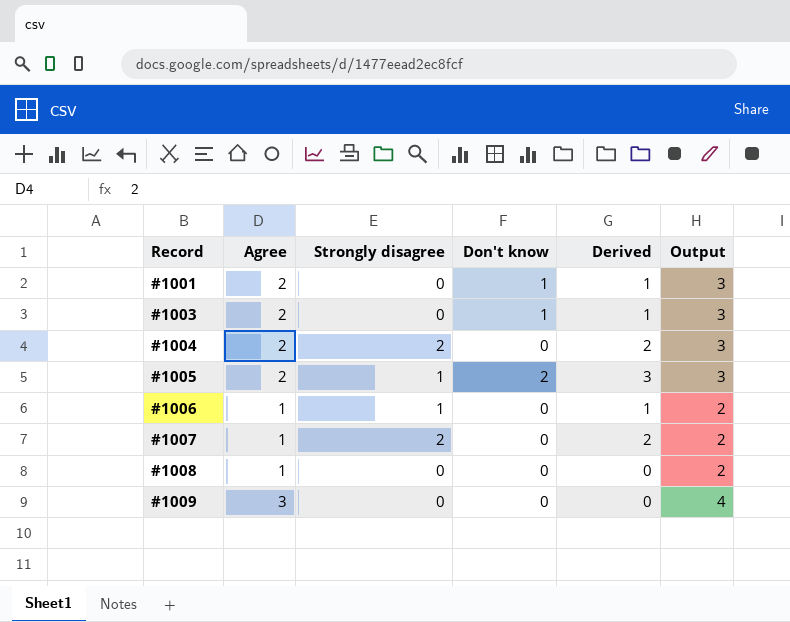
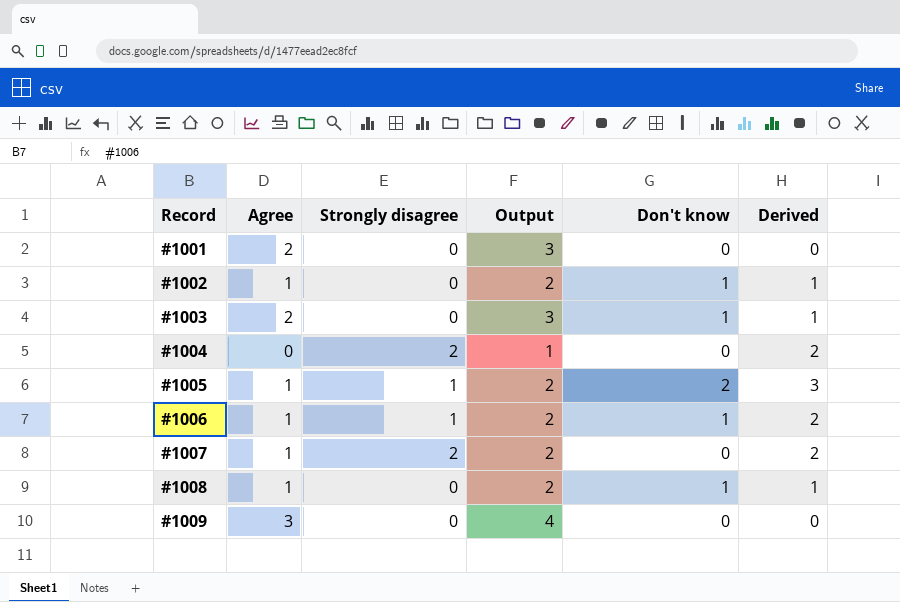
column Output | position: 6 -> 4
#1001 | Don't know: 1 -> 0
#1001 | Derived: 1 -> 0
row #1002: none -> 1 | 0 | 2 | 1 | 1
#1004 | Agree: 2 -> 0
#1004 | Output: 3 -> 1
#1005 | Agree: 2 -> 1
#1005 | Output: 3 -> 2
#1006 | Don't know: 0 -> 1
#1006 | Derived: 1 -> 2
#1008 | Don't know: 0 -> 1
#1008 | Derived: 0 -> 1

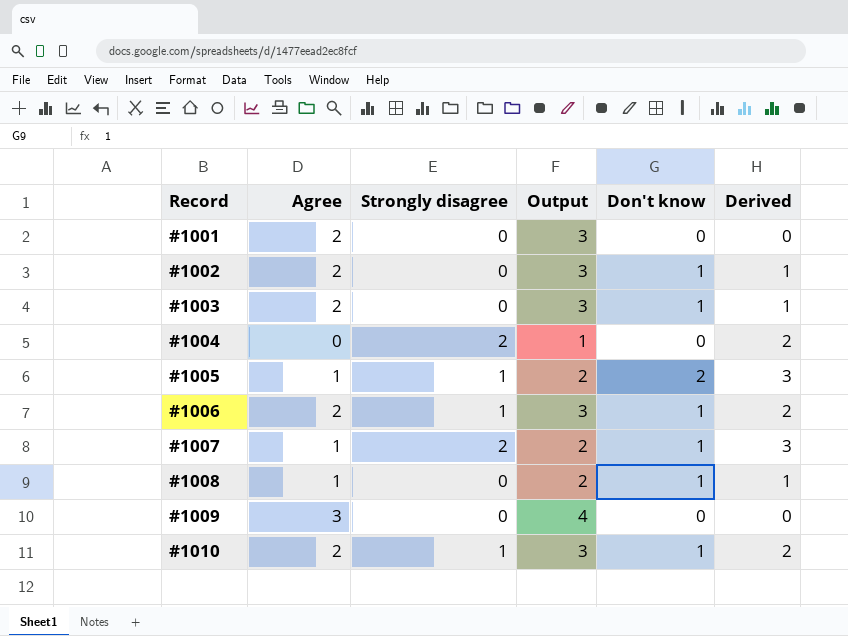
#1002 | Agree: 1 -> 2
#1002 | Output: 2 -> 3
#1006 | Agree: 1 -> 2
#1006 | Output: 2 -> 3
#1007 | Don't know: 0 -> 1
#1007 | Derived: 2 -> 3
row #1010: none -> 2 | 1 | 3 | 1 | 2

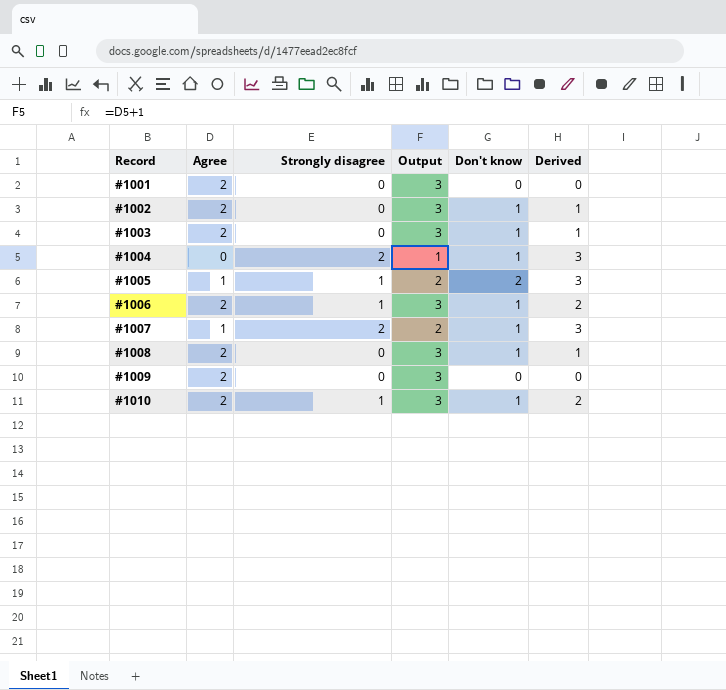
#1004 | Don't know: 0 -> 1
#1004 | Derived: 2 -> 3
#1008 | Agree: 1 -> 2
#1008 | Output: 2 -> 3
#1009 | Agree: 3 -> 2
#1009 | Output: 4 -> 3

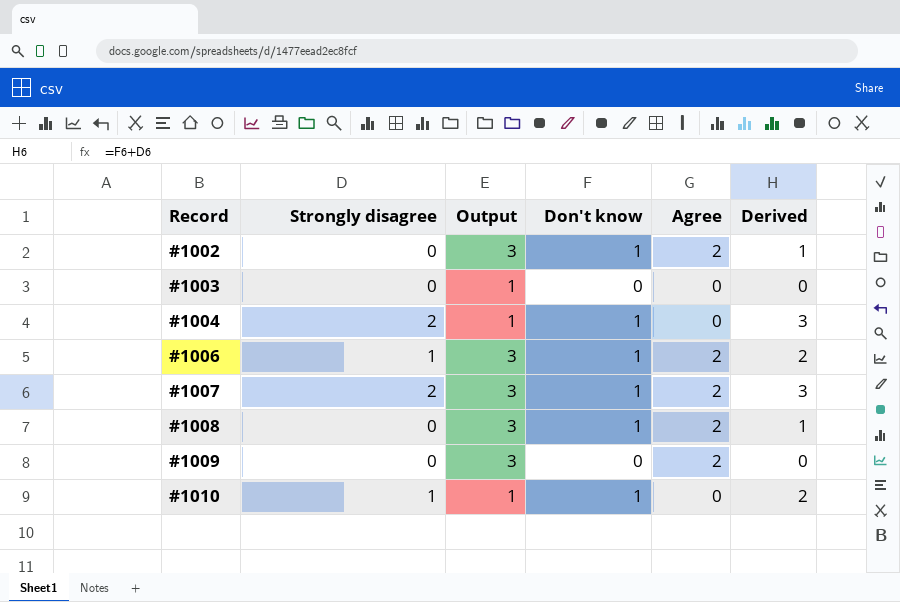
column Agree | position: 2 -> 5
row #1001: 2 | 0 | 3 | 0 | 0 -> none
row #1005: 1 | 1 | 2 | 2 | 3 -> none
#1003 | Output: 3 -> 1
#1003 | Don't know: 1 -> 0
#1003 | Agree: 2 -> 0
#1003 | Derived: 1 -> 0
#1007 | Output: 2 -> 3
#1007 | Agree: 1 -> 2
#1010 | Output: 3 -> 1
#1010 | Agree: 2 -> 0

